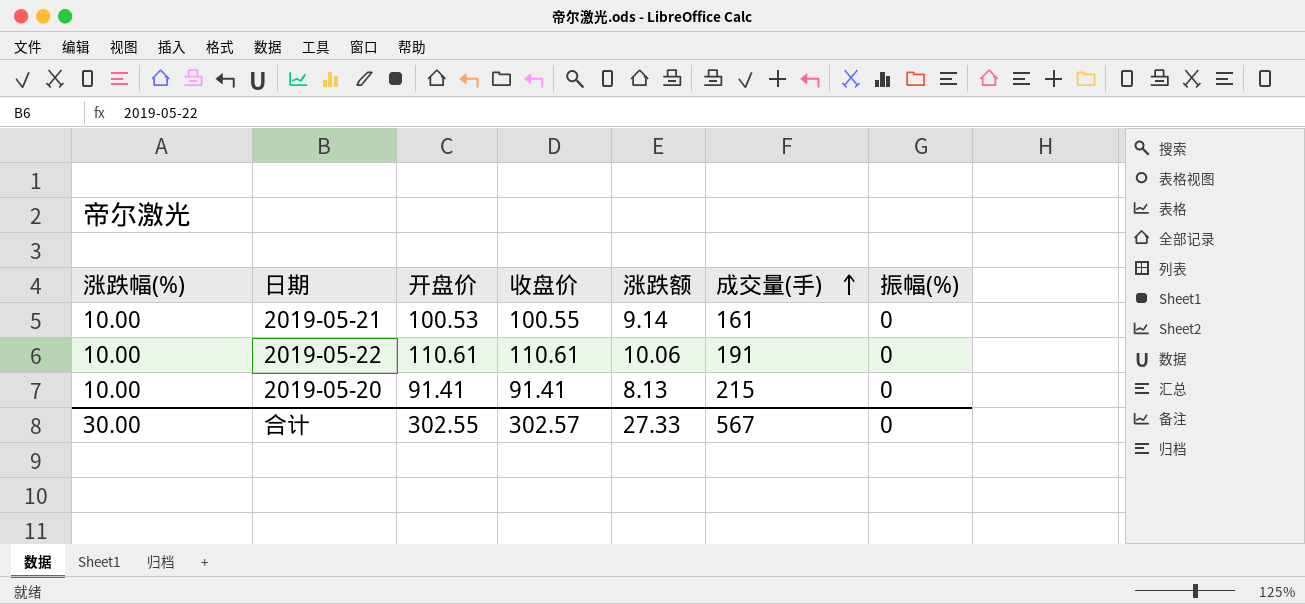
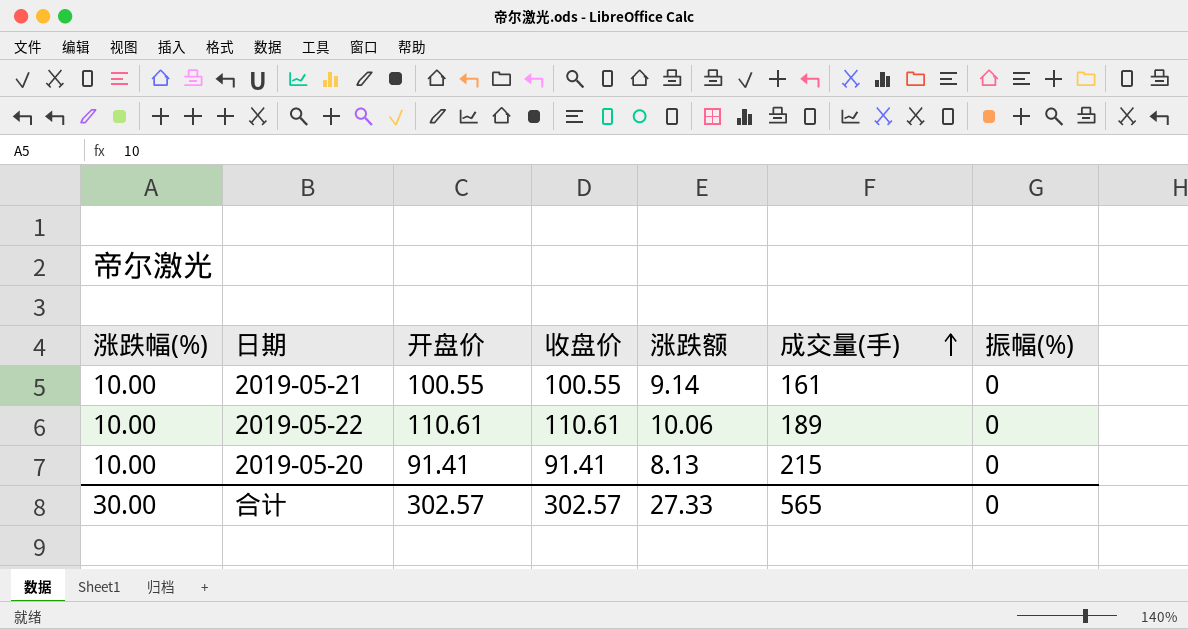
2019-05-21 | 开盘价: 100.53 -> 100.55
2019-05-22 | 成交量(手): 191 -> 189
合计 | 开盘价: 302.55 -> 302.57
合计 | 成交量(手): 567 -> 565

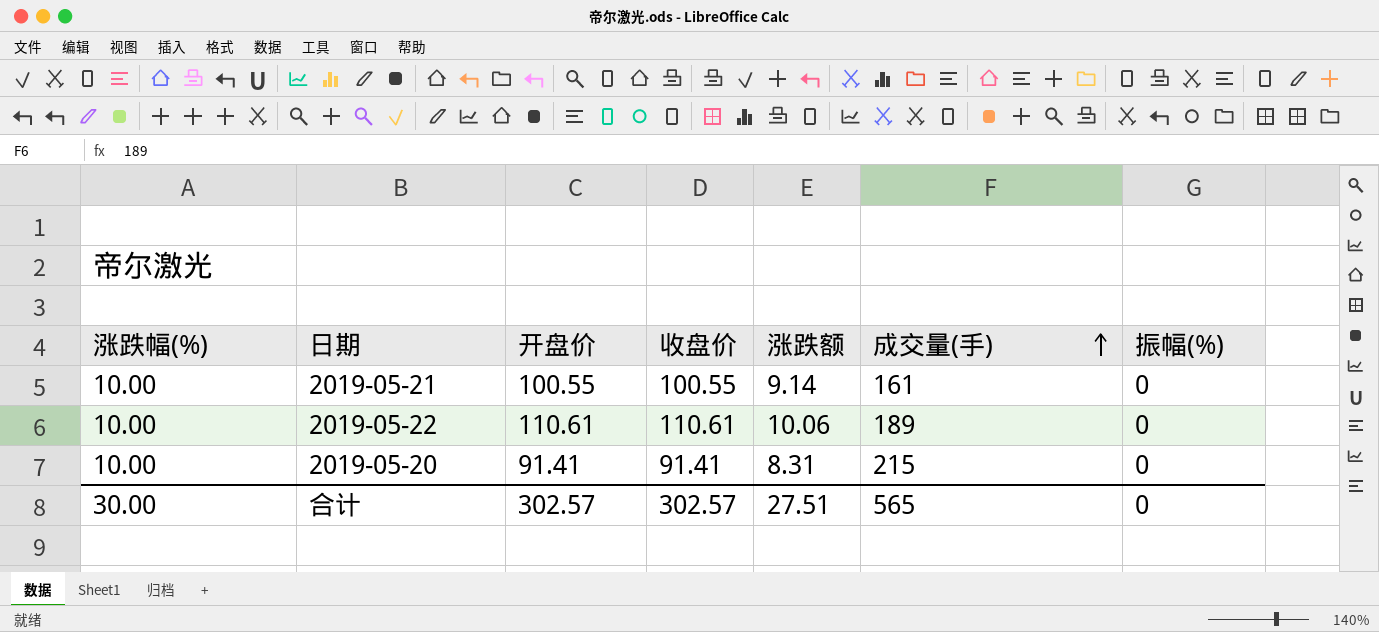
2019-05-20 | 涨跌额: 8.13 -> 8.31
合计 | 涨跌额: 27.33 -> 27.51

